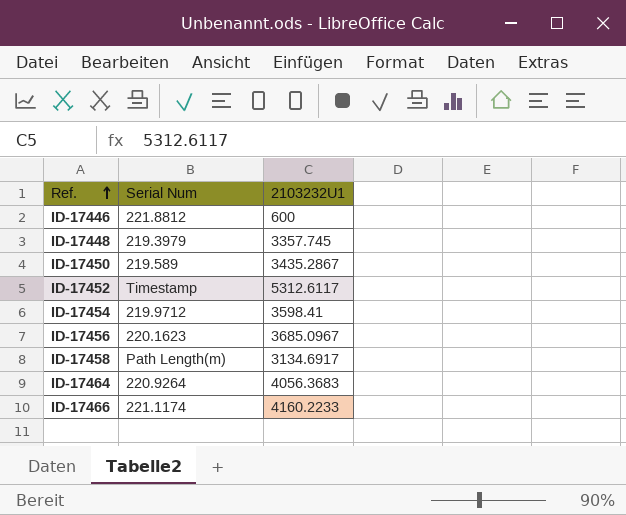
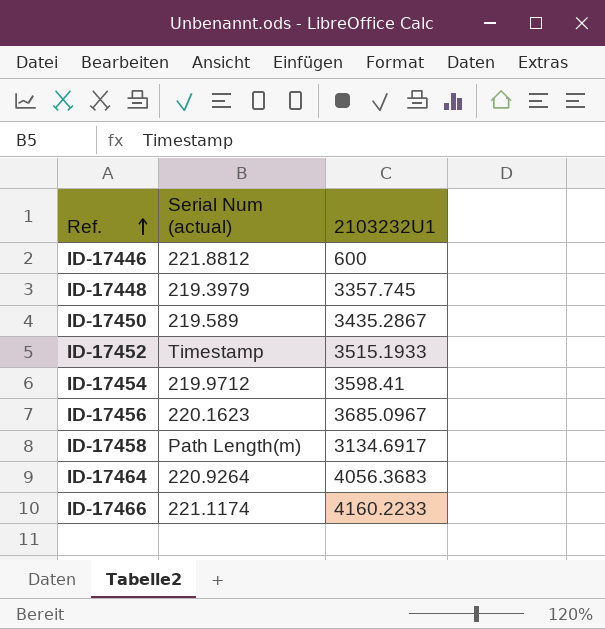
column name: Serial Num -> Serial Num (actual)
ID-17452 | 2103232U1: 5312.6117 -> 3515.1933

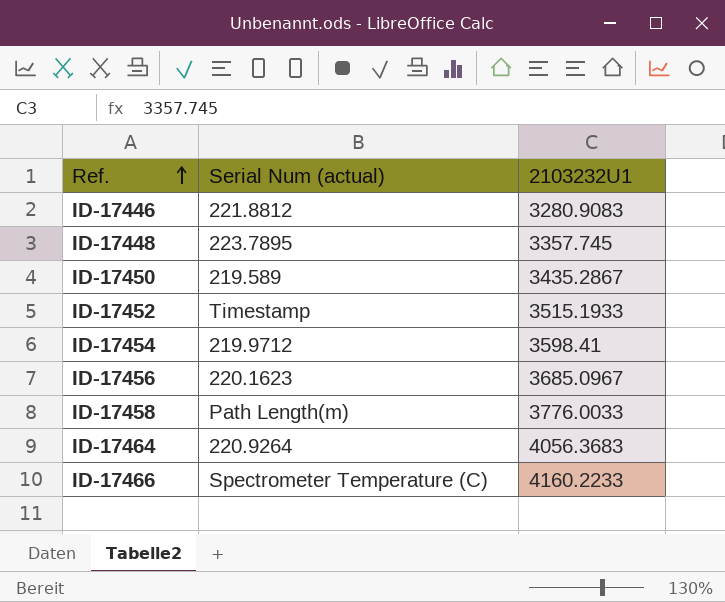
ID-17446 | 2103232U1: 600 -> 3280.9083
ID-17448 | Serial Num (actual): 219.3979 -> 223.7895
ID-17458 | 2103232U1: 3134.6917 -> 3776.0033
ID-17466 | Serial Num (actual): 221.1174 -> Spectrometer Temperature (C)

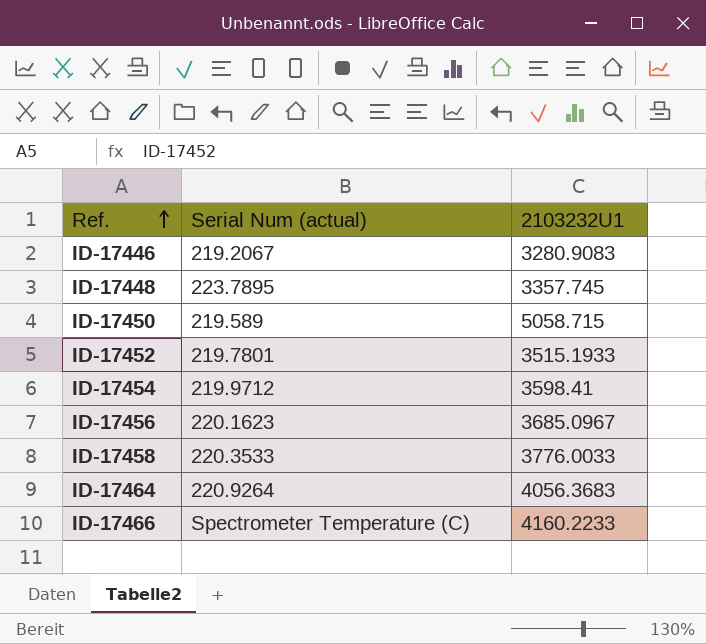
ID-17446 | Serial Num (actual): 221.8812 -> 219.2067
ID-17450 | 2103232U1: 3435.2867 -> 5058.715
ID-17452 | Serial Num (actual): Timestamp -> 219.7801
ID-17458 | Serial Num (actual): Path Length(m) -> 220.3533

